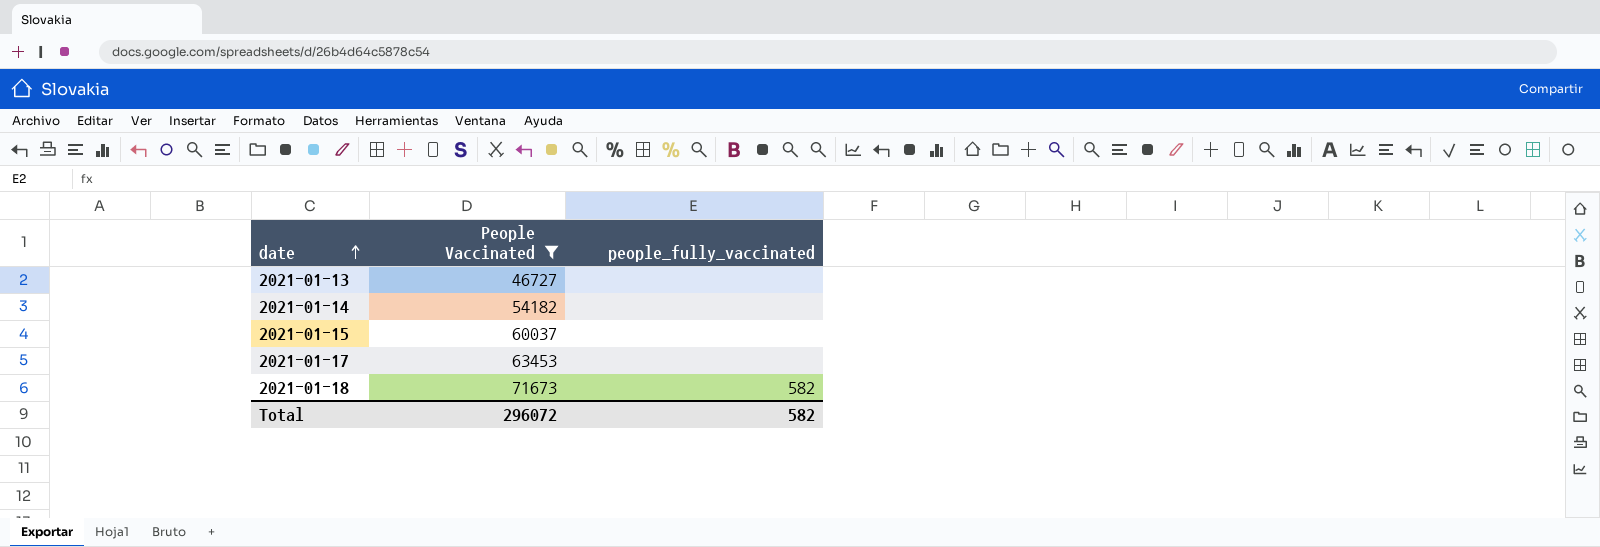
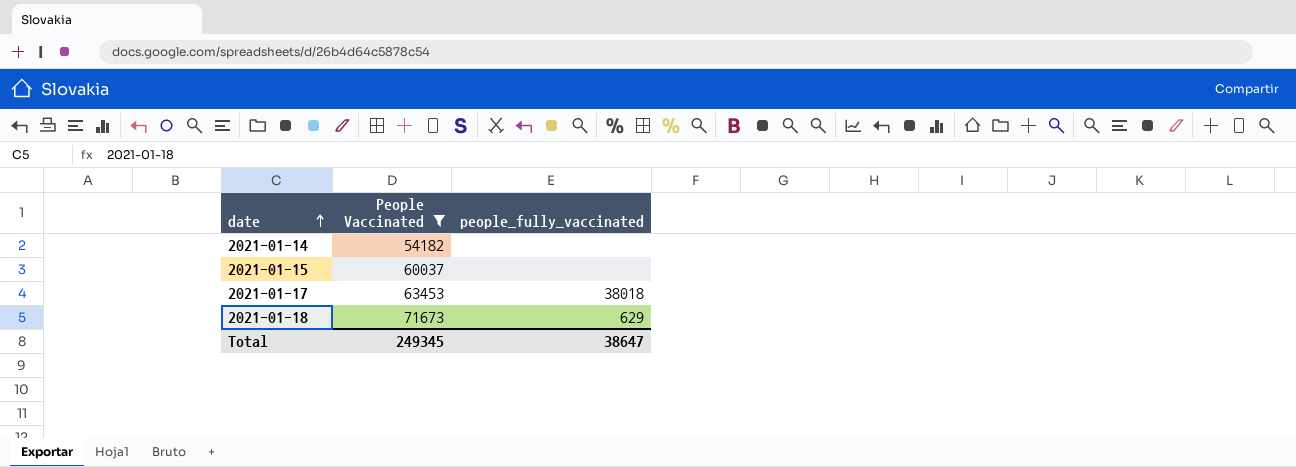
row 2021-01-13: 46727 | none -> none
2021-01-17 | people_fully_vaccinated: none -> 38018
2021-01-18 | people_fully_vaccinated: 582 -> 629
Total | People Vaccinated: 296072 -> 249345
Total | people_fully_vaccinated: 582 -> 38647

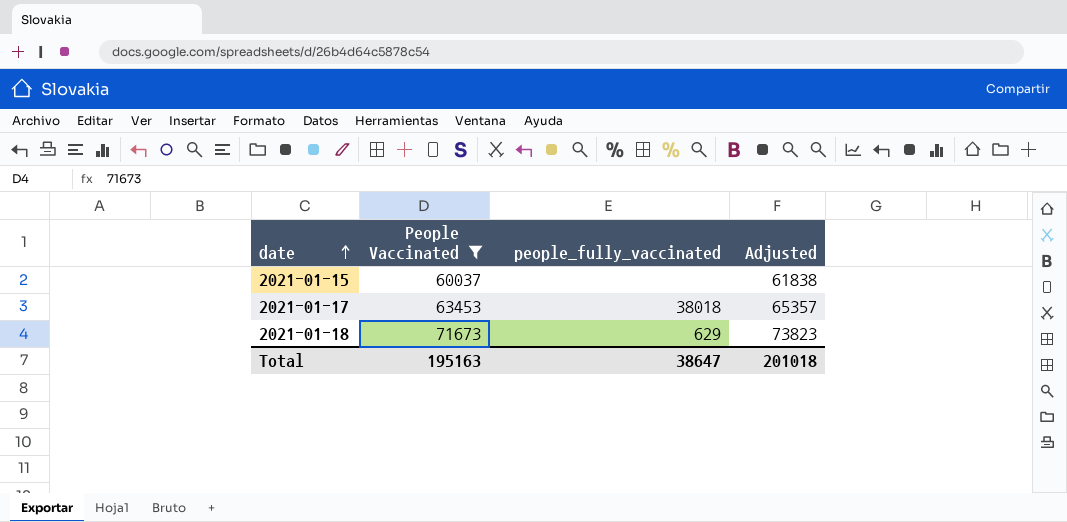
column Adjusted | formula: none -> [People Vaccinated] * 1.03
row 2021-01-14: 54182 | none -> none
Total | People Vaccinated: 249345 -> 195163

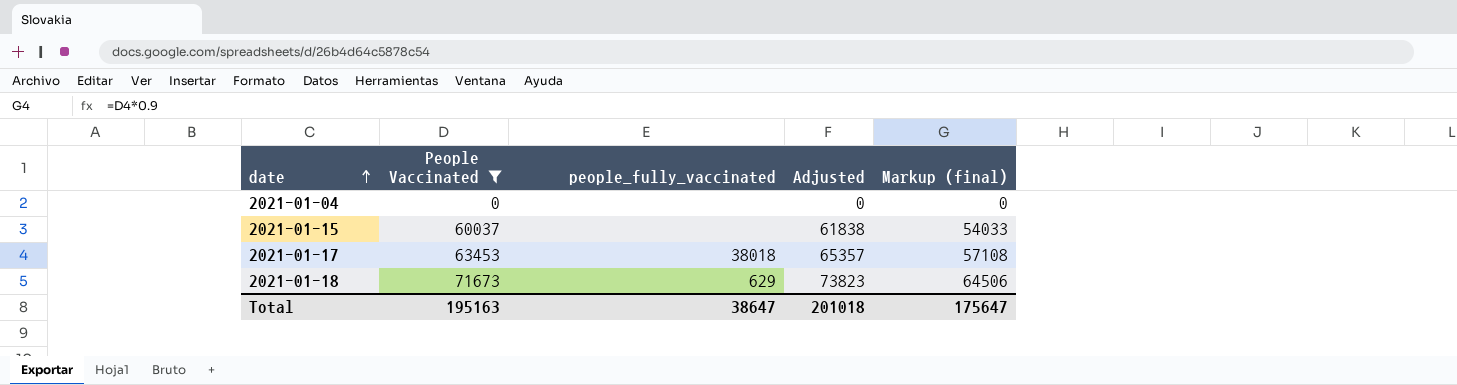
column Markup (final) | formula: none -> [People Vaccinated] * 0.9
row 2021-01-04: none -> 0 | none | 0 | 0

